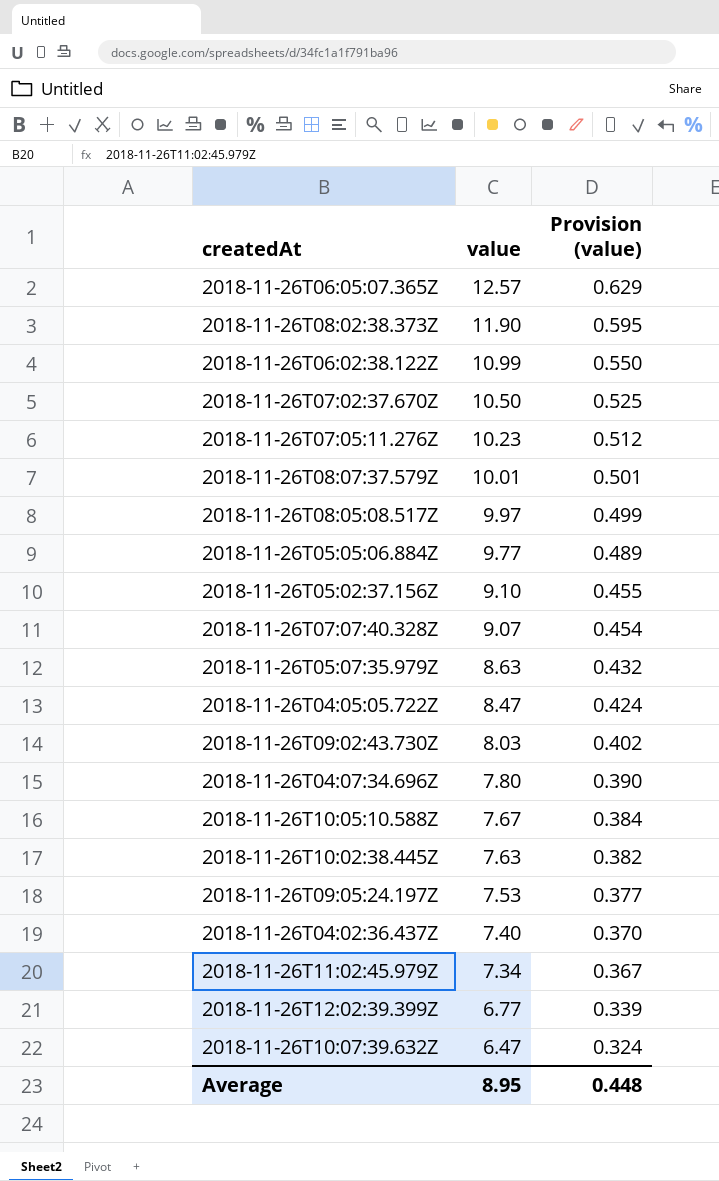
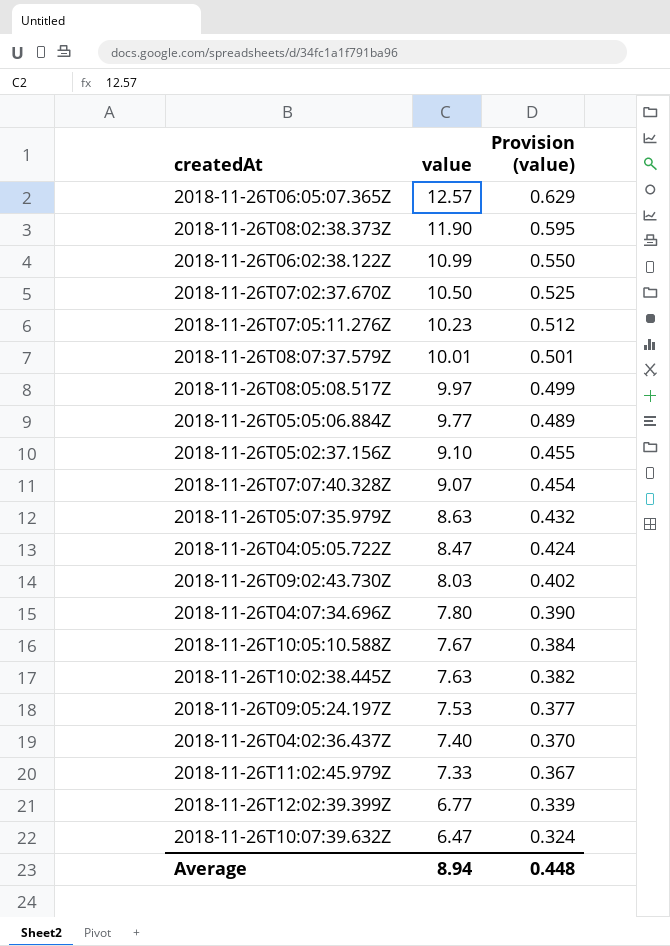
2018-11-26T11:02:45.979Z | value: 7.34 -> 7.33
Average | value: 8.95 -> 8.94

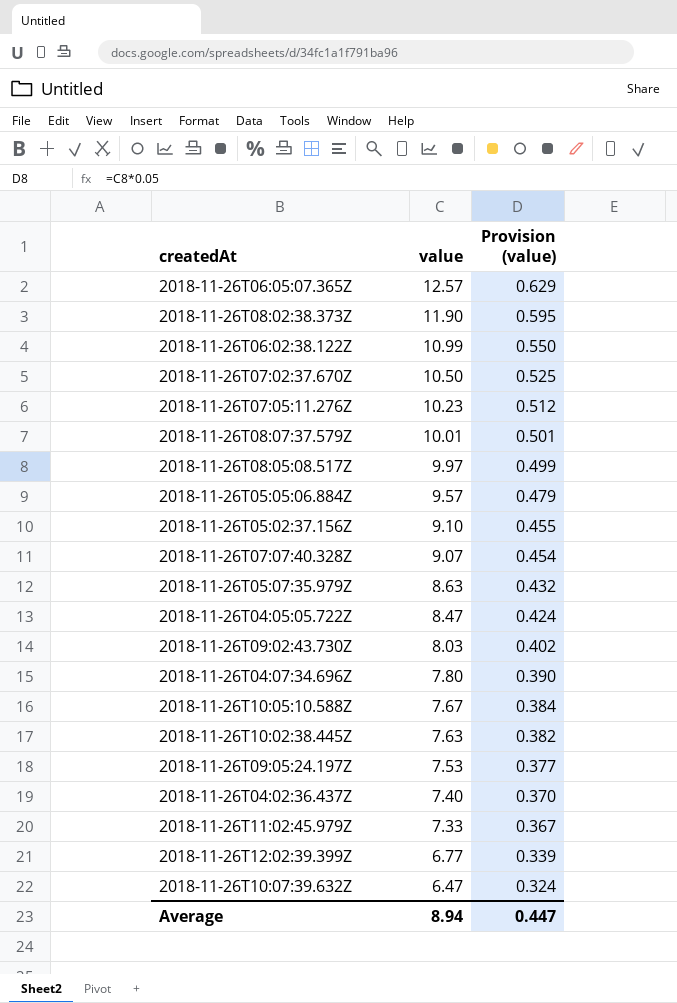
2018-11-26T05:05:06.884Z | value: 9.77 -> 9.57
2018-11-26T05:05:06.884Z | Provision (value): 0.489 -> 0.479
Average | Provision (value): 0.448 -> 0.447

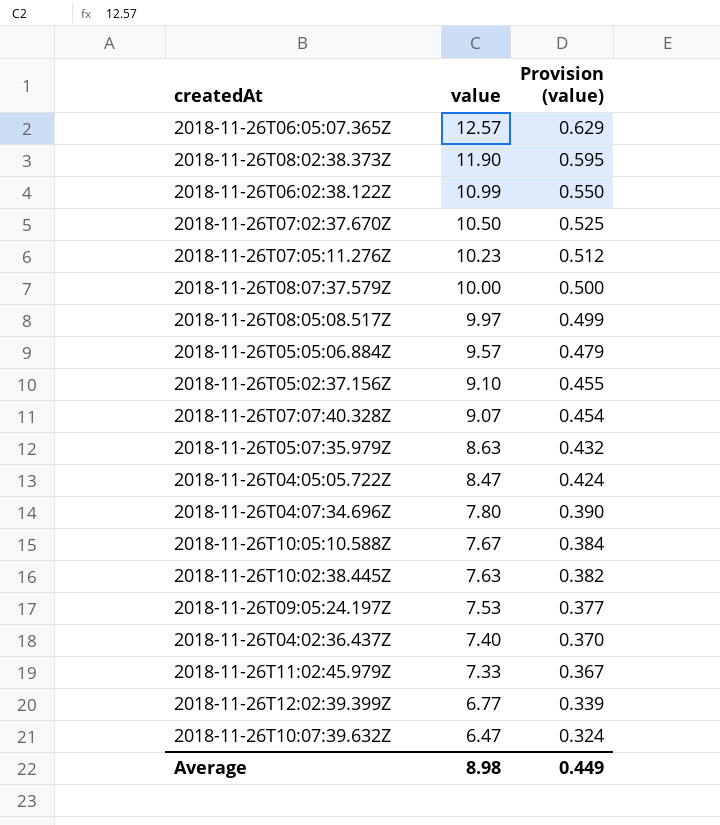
row 2018-11-26T09:02:43.730Z: 8.03 | 0.402 -> none
2018-11-26T08:07:37.579Z | value: 10.01 -> 10.00
2018-11-26T08:07:37.579Z | Provision (value): 0.501 -> 0.500
Average | value: 8.94 -> 8.98
Average | Provision (value): 0.447 -> 0.449

